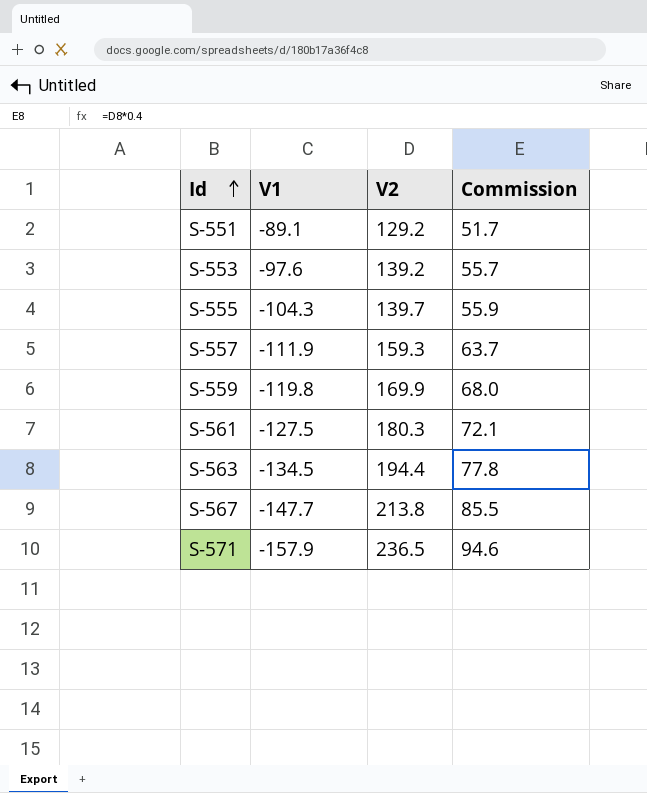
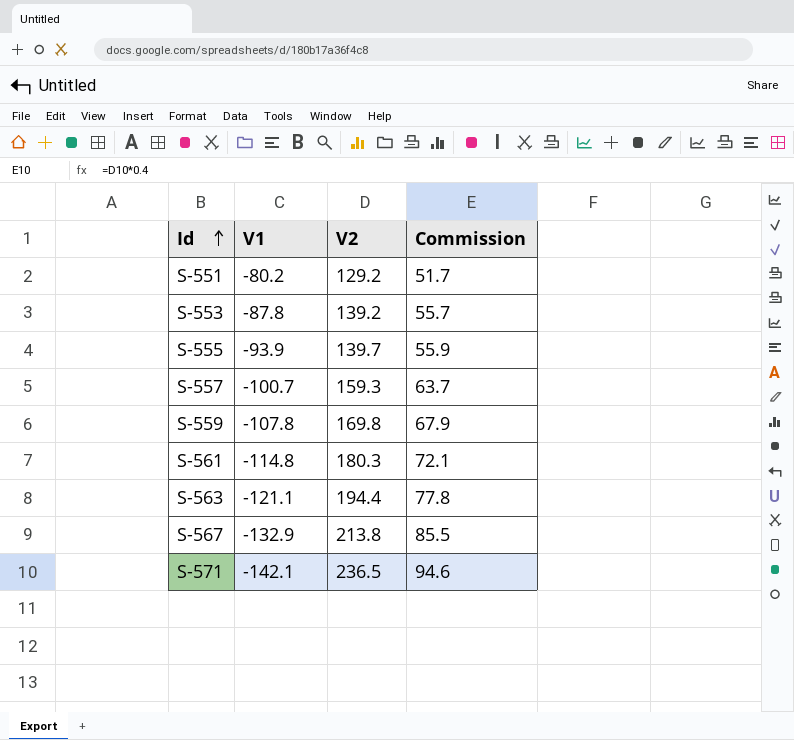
S-551 | V1: -89.1 -> -80.2
S-553 | V1: -97.6 -> -87.8
S-555 | V1: -104.3 -> -93.9
S-557 | V1: -111.9 -> -100.7
S-559 | V1: -119.8 -> -107.8
S-559 | V2: 169.9 -> 169.8
S-559 | Commission: 68.0 -> 67.9
S-561 | V1: -127.5 -> -114.8
S-563 | V1: -134.5 -> -121.1
S-567 | V1: -147.7 -> -132.9
S-571 | V1: -157.9 -> -142.1

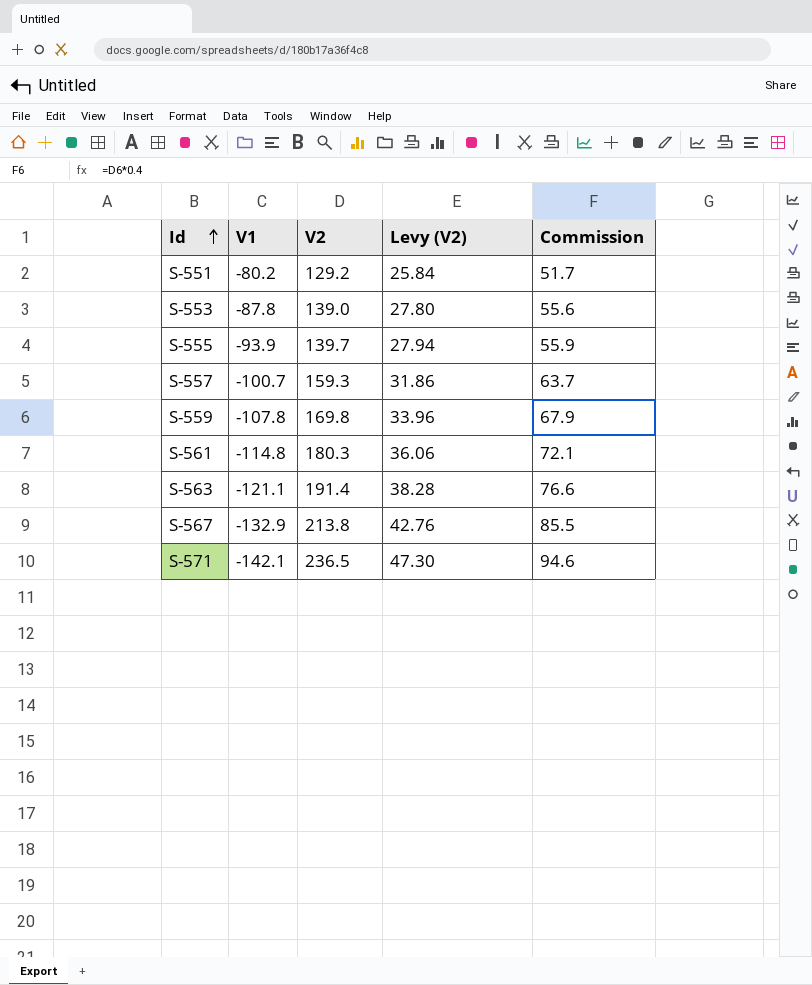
column Levy (V2) | formula: none -> [V2] * 0.2
S-553 | V2: 139.2 -> 139.0
S-553 | Commission: 55.7 -> 55.6
S-563 | V2: 194.4 -> 191.4
S-563 | Commission: 77.8 -> 76.6

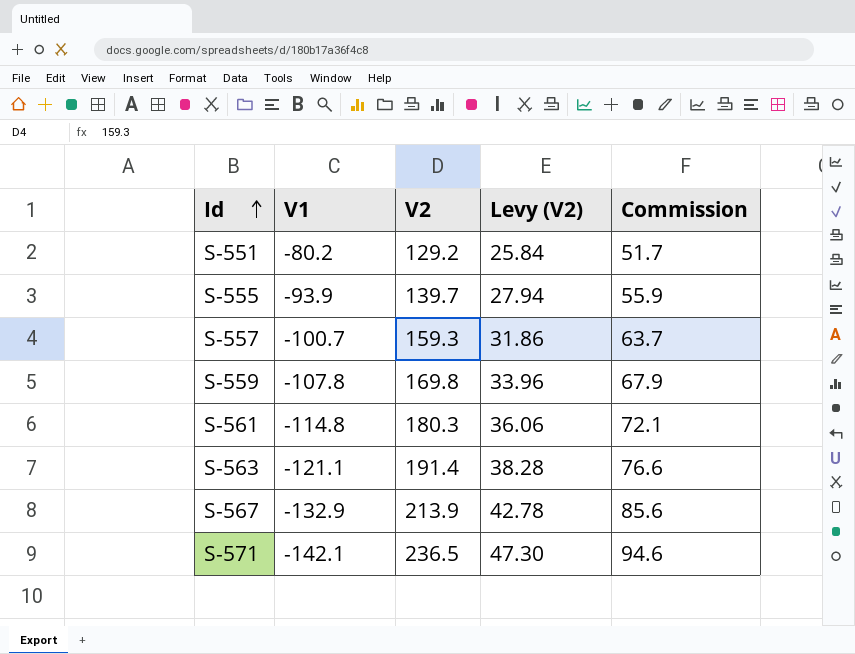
row S-553: -87.8 | 139.0 | 27.80 | 55.6 -> none
S-567 | V2: 213.8 -> 213.9
S-567 | Levy (V2): 42.76 -> 42.78
S-567 | Commission: 85.5 -> 85.6

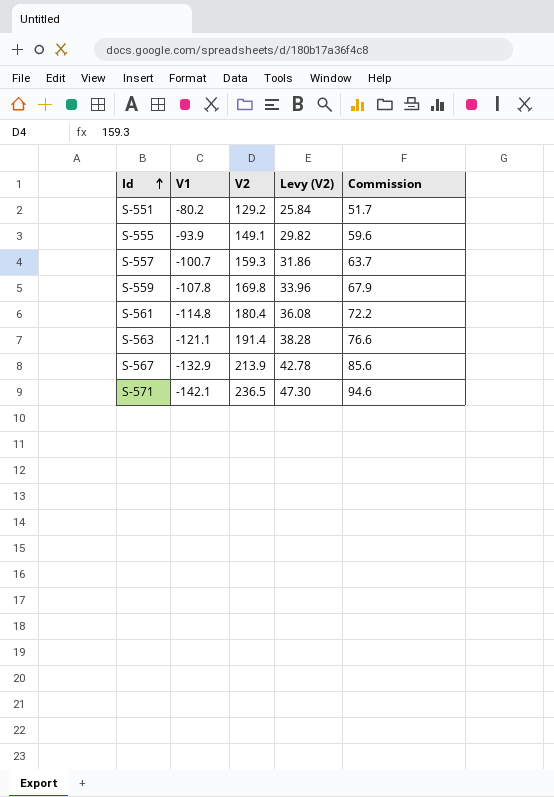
S-555 | V2: 139.7 -> 149.1
S-555 | Levy (V2): 27.94 -> 29.82
S-555 | Commission: 55.9 -> 59.6
S-561 | V2: 180.3 -> 180.4
S-561 | Levy (V2): 36.06 -> 36.08
S-561 | Commission: 72.1 -> 72.2

